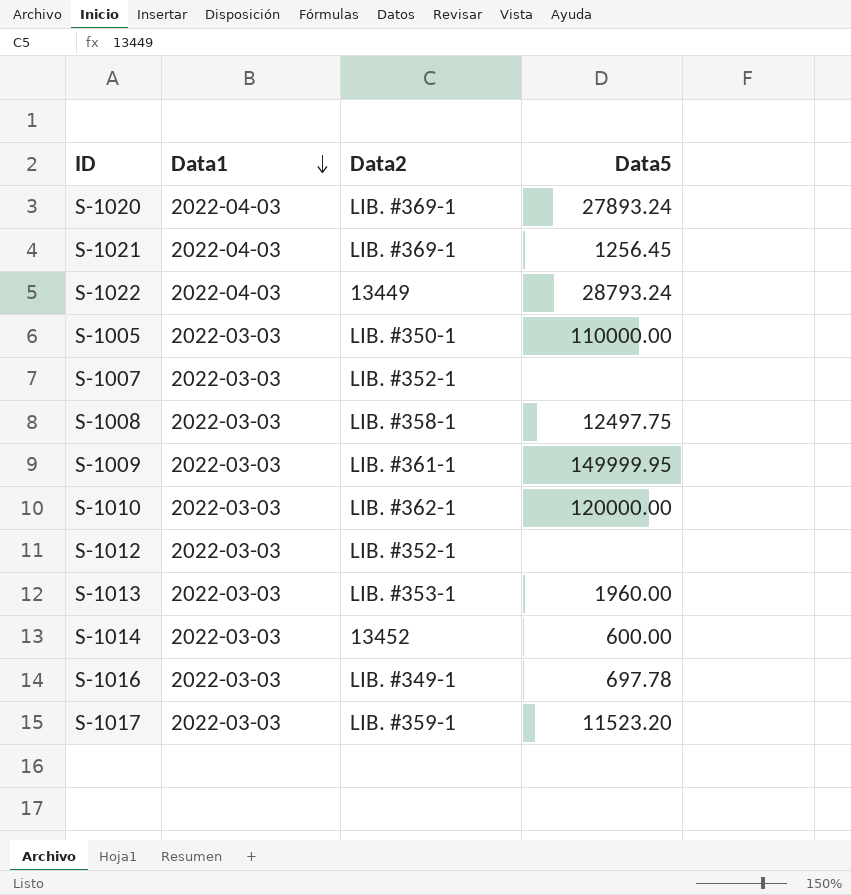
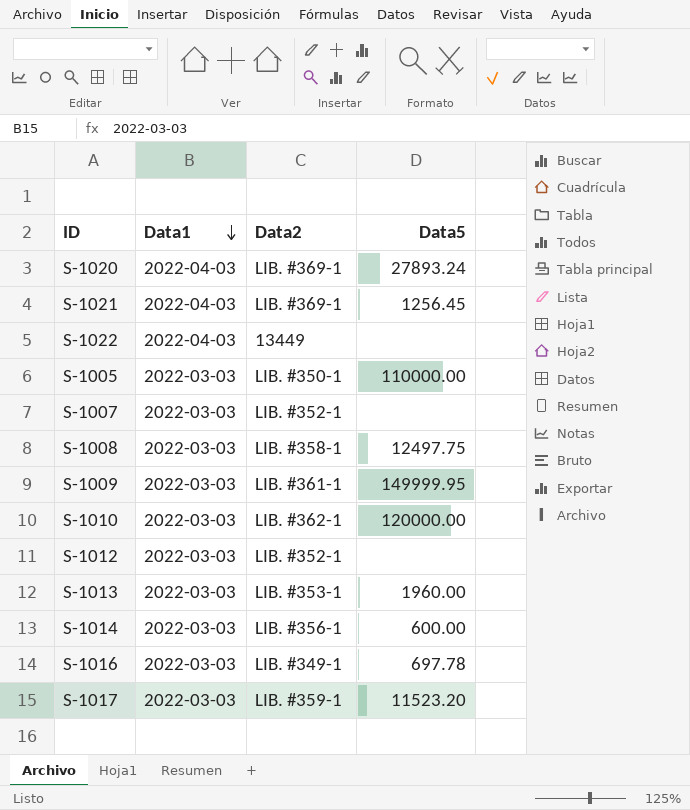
S-1022 | Data5: 28793.24 -> none
S-1014 | Data2: 13452 -> LIB. #356-1

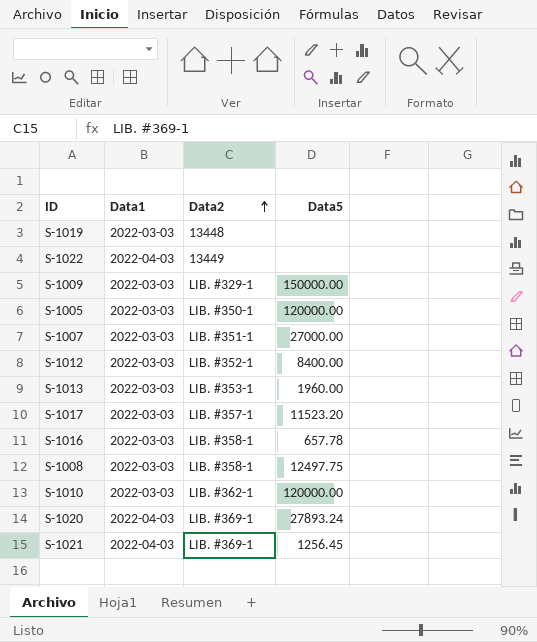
row order: Data1 descending -> Data2 ascending
row S-1014: 2022-03-03 | LIB. #356-1 | 600.00 -> none
row S-1019: none -> 2022-03-03 | 13448 | none
S-1009 | Data2: LIB. #361-1 -> LIB. #329-1
S-1009 | Data5: 149999.95 -> 150000.00
S-1005 | Data5: 110000.00 -> 120000.00
S-1007 | Data2: LIB. #352-1 -> LIB. #351-1
S-1007 | Data5: none -> 27000.00
S-1012 | Data5: none -> 8400.00
S-1017 | Data2: LIB. #359-1 -> LIB. #357-1
S-1016 | Data2: LIB. #349-1 -> LIB. #358-1
S-1016 | Data5: 697.78 -> 657.78

